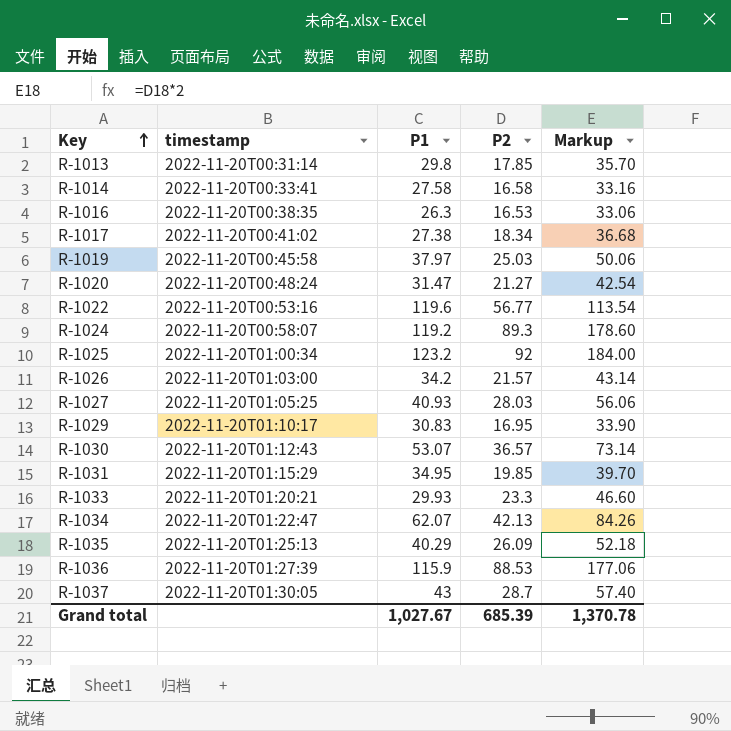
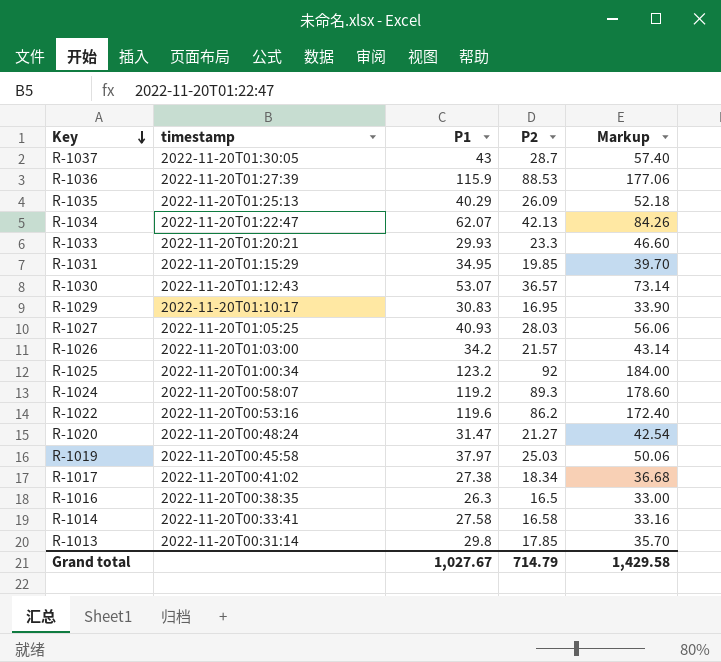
row order: Key ascending -> Key descending
R-1022 | P2: 56.77 -> 86.2
R-1022 | Markup: 113.54 -> 172.40
R-1016 | P2: 16.53 -> 16.5
R-1016 | Markup: 33.06 -> 33.00
Grand total | P2: 685.39 -> 714.79
Grand total | Markup: 1,370.78 -> 1,429.58

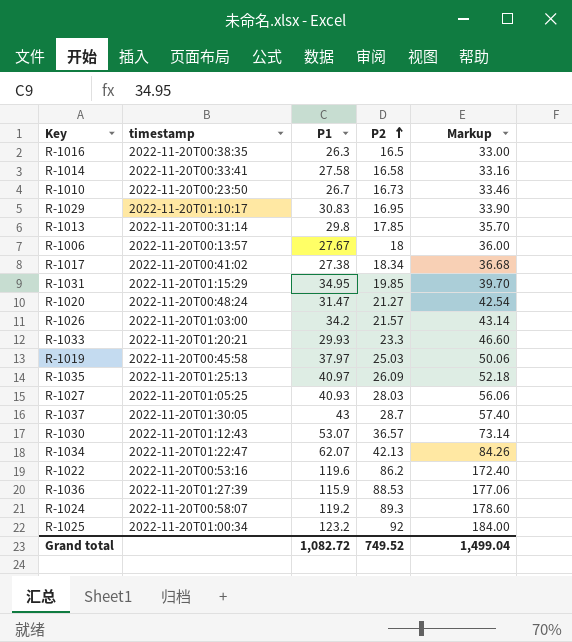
row order: Key descending -> P2 ascending
row R-1010: none -> 2022-11-20T00:23:50 | 26.7 | 16.73 | 33.46
row R-1006: none -> 2022-11-20T00:13:57 | 27.67 | 18 | 36.00
R-1035 | P1: 40.29 -> 40.97
Grand total | P1: 1,027.67 -> 1,082.72
Grand total | P2: 714.79 -> 749.52
Grand total | Markup: 1,429.58 -> 1,499.04

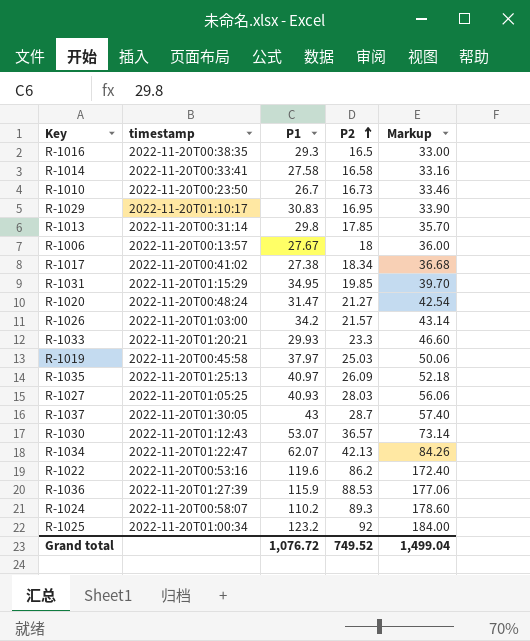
R-1016 | P1: 26.3 -> 29.3
R-1024 | P1: 119.2 -> 110.2
Grand total | P1: 1,082.72 -> 1,076.72

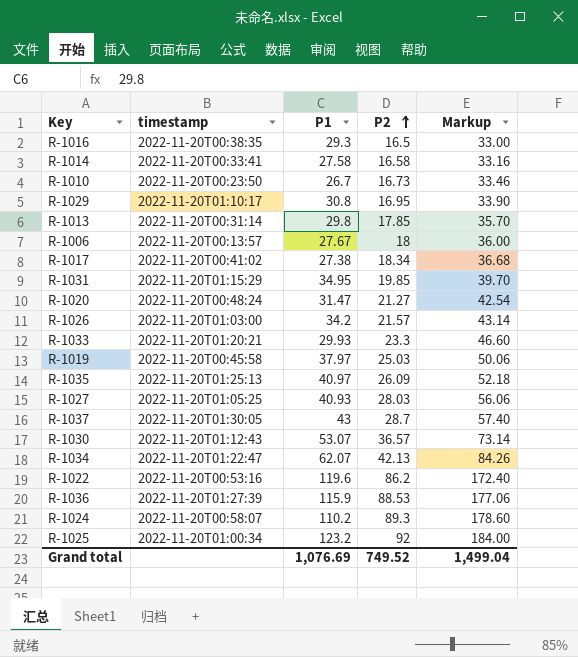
R-1029 | P1: 30.83 -> 30.8
Grand total | P1: 1,076.72 -> 1,076.69

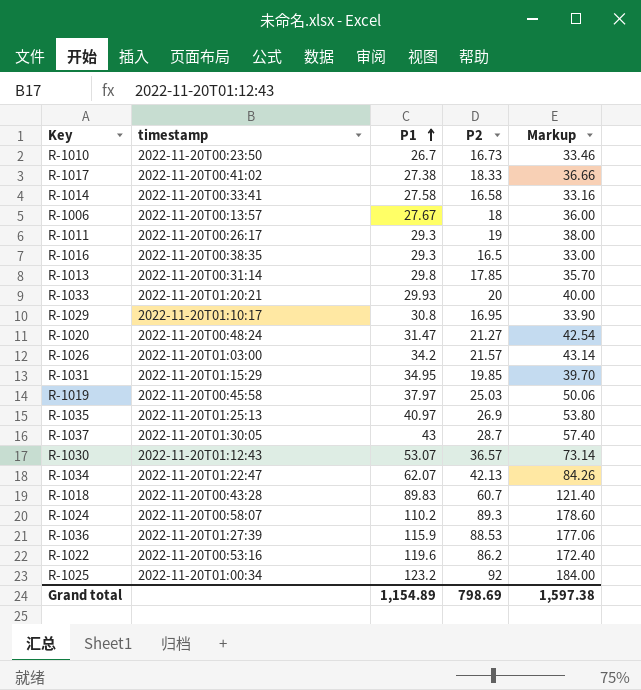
row order: P2 ascending -> P1 ascending
row R-1027: 2022-11-20T01:05:25 | 40.93 | 28.03 | 56.06 -> none
R-1017 | P2: 18.34 -> 18.33
R-1017 | Markup: 36.68 -> 36.66
row R-1011: none -> 2022-11-20T00:26:17 | 29.3 | 19 | 38.00
R-1033 | P2: 23.3 -> 20
R-1033 | Markup: 46.60 -> 40.00
R-1035 | P2: 26.09 -> 26.9
R-1035 | Markup: 52.18 -> 53.80
row R-1018: none -> 2022-11-20T00:43:28 | 89.83 | 60.7 | 121.40
Grand total | P1: 1,076.69 -> 1,154.89
Grand total | P2: 749.52 -> 798.69
Grand total | Markup: 1,499.04 -> 1,597.38

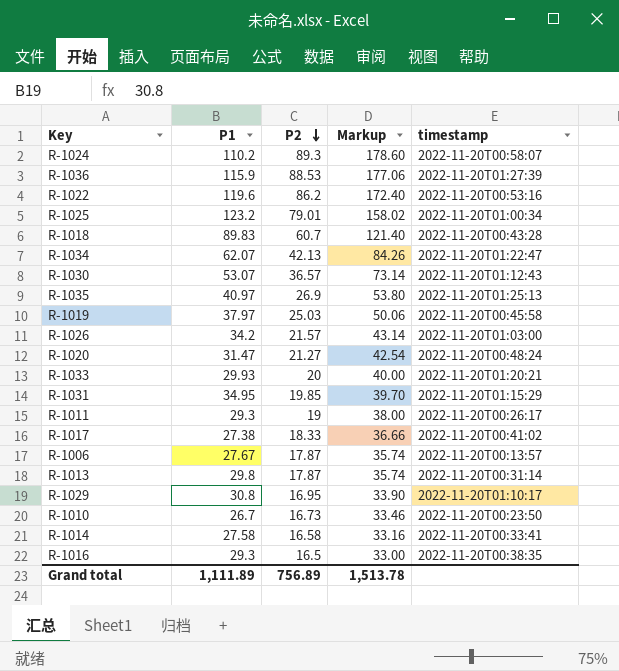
row order: P1 ascending -> P2 descending
column timestamp | position: 2 -> 5
row R-1037: 2022-11-20T01:30:05 | 43 | 28.7 | 57.40 -> none
R-1025 | P2: 92 -> 79.01
R-1025 | Markup: 184.00 -> 158.02
R-1006 | P2: 18 -> 17.87
R-1006 | Markup: 36.00 -> 35.74
R-1013 | P2: 17.85 -> 17.87
R-1013 | Markup: 35.70 -> 35.74
Grand total | P1: 1,154.89 -> 1,111.89
Grand total | P2: 798.69 -> 756.89
Grand total | Markup: 1,597.38 -> 1,513.78

